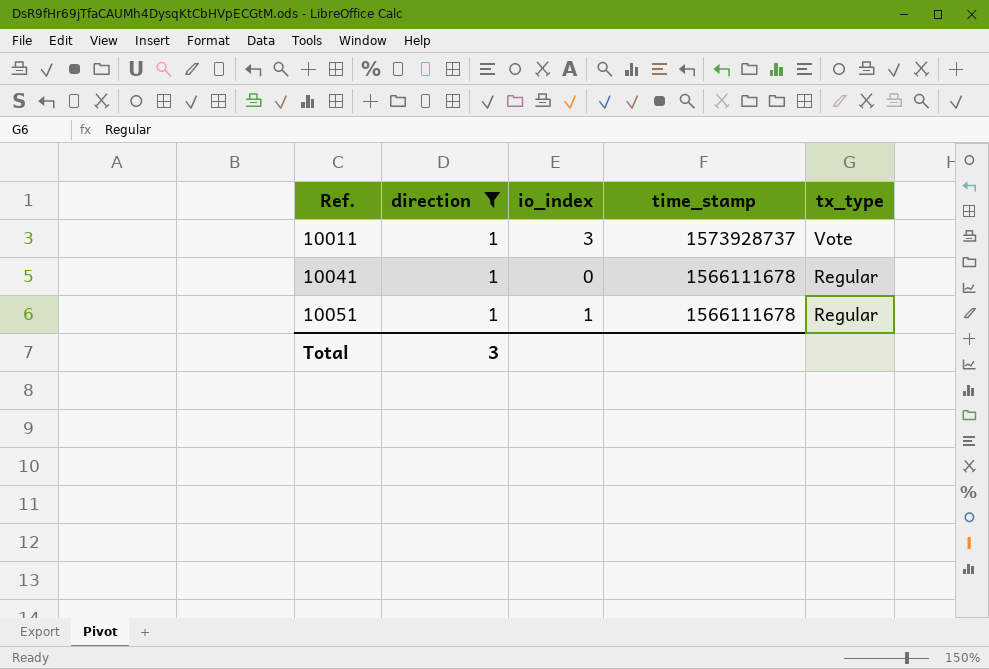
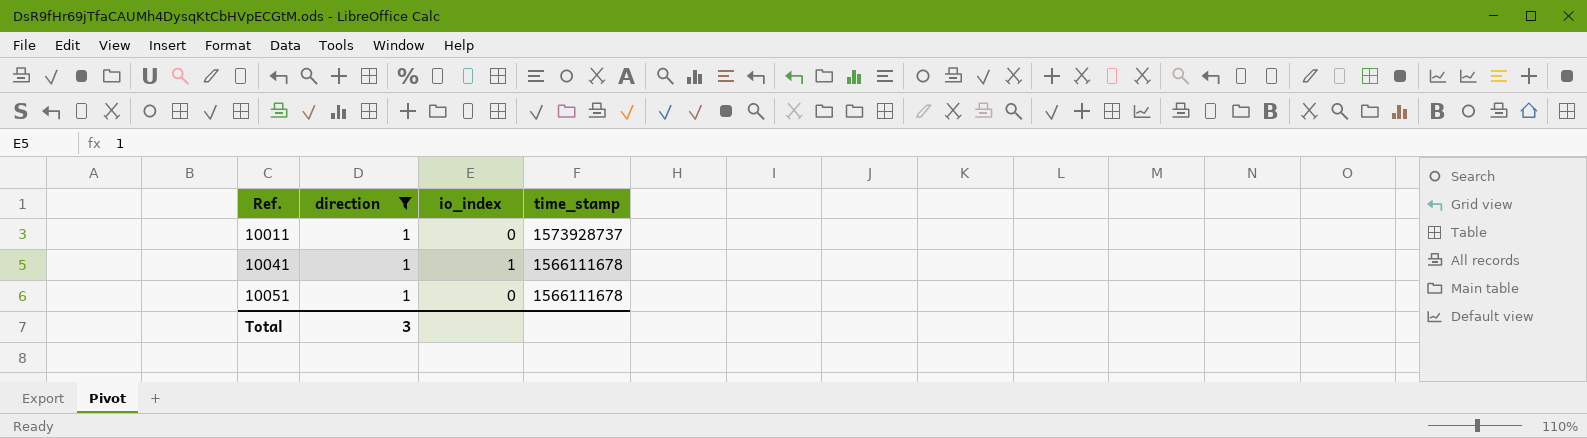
column tx_type | position: 5 -> none
10011 | io_index: 3 -> 0
10041 | io_index: 0 -> 1
10051 | io_index: 1 -> 0

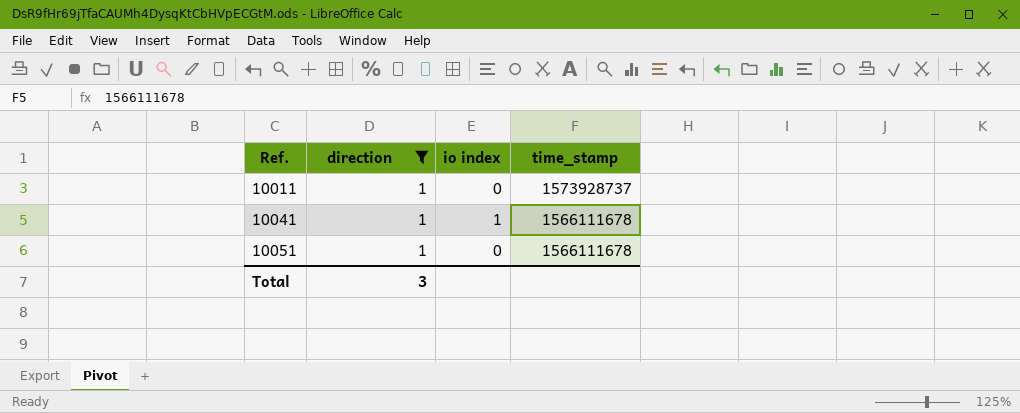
column name: io_index -> io index

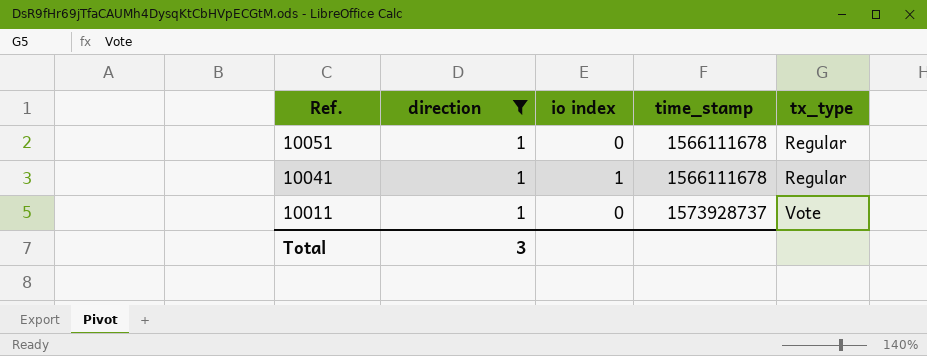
row order: Ref. ascending -> Ref. descending
column tx_type | position: none -> 5

